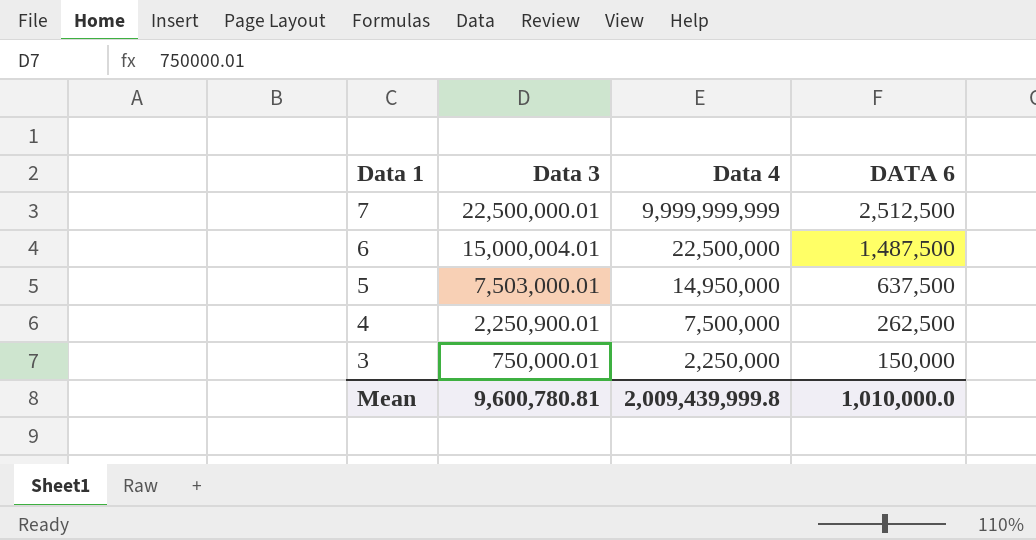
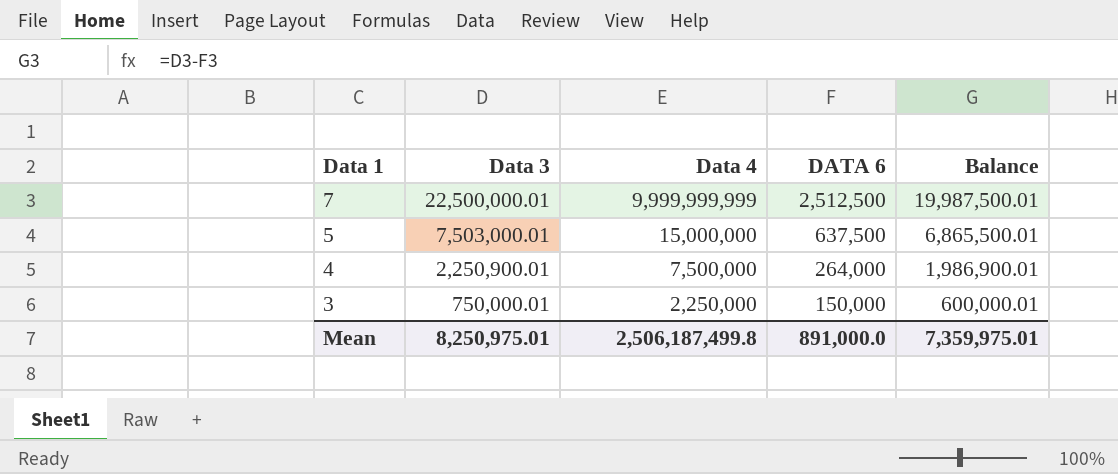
column Balance | formula: none -> [Data 3] - [DATA 6]
row 6: 15,000,004.01 | 22,500,000 | 1,487,500 -> none
5 | Data 4: 14,950,000 -> 15,000,000
4 | DATA 6: 262,500 -> 264,000
Mean | Data 3: 9,600,780.81 -> 8,250,975.01
Mean | Data 4: 2,009,439,999.8 -> 2,506,187,499.8
Mean | DATA 6: 1,010,000.0 -> 891,000.0

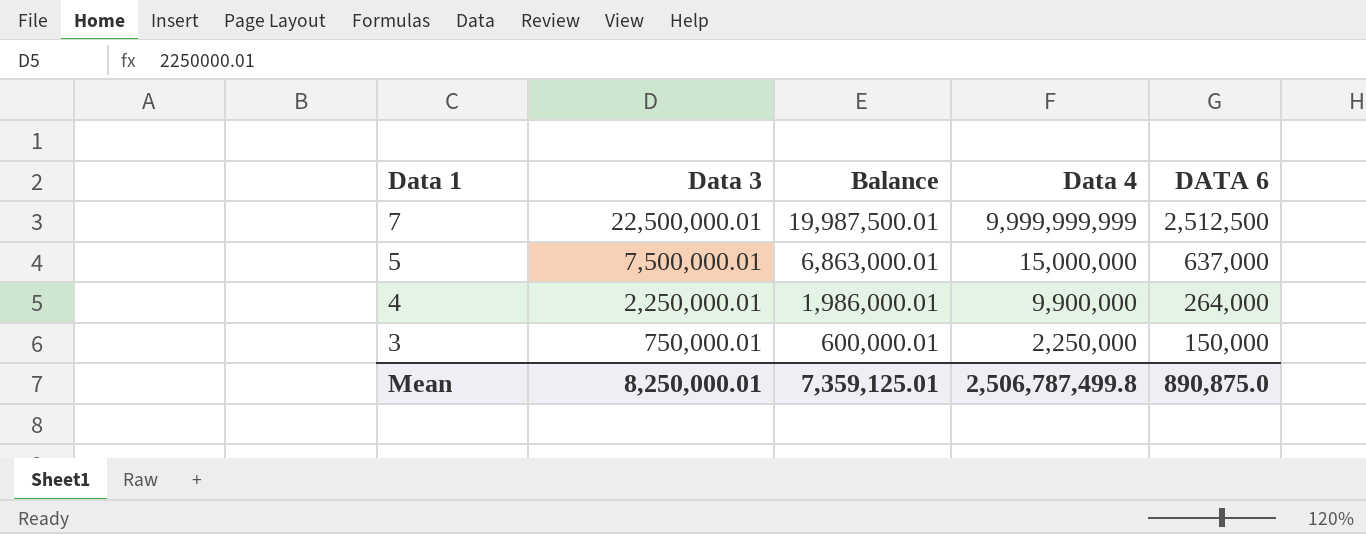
column Balance | position: 5 -> 3
5 | Data 3: 7,503,000.01 -> 7,500,000.01
5 | Balance: 6,865,500.01 -> 6,863,000.01
5 | DATA 6: 637,500 -> 637,000
4 | Data 3: 2,250,900.01 -> 2,250,000.01
4 | Balance: 1,986,900.01 -> 1,986,000.01
4 | Data 4: 7,500,000 -> 9,900,000
Mean | Data 3: 8,250,975.01 -> 8,250,000.01
Mean | Balance: 7,359,975.01 -> 7,359,125.01
Mean | Data 4: 2,506,187,499.8 -> 2,506,787,499.8
Mean | DATA 6: 891,000.0 -> 890,875.0

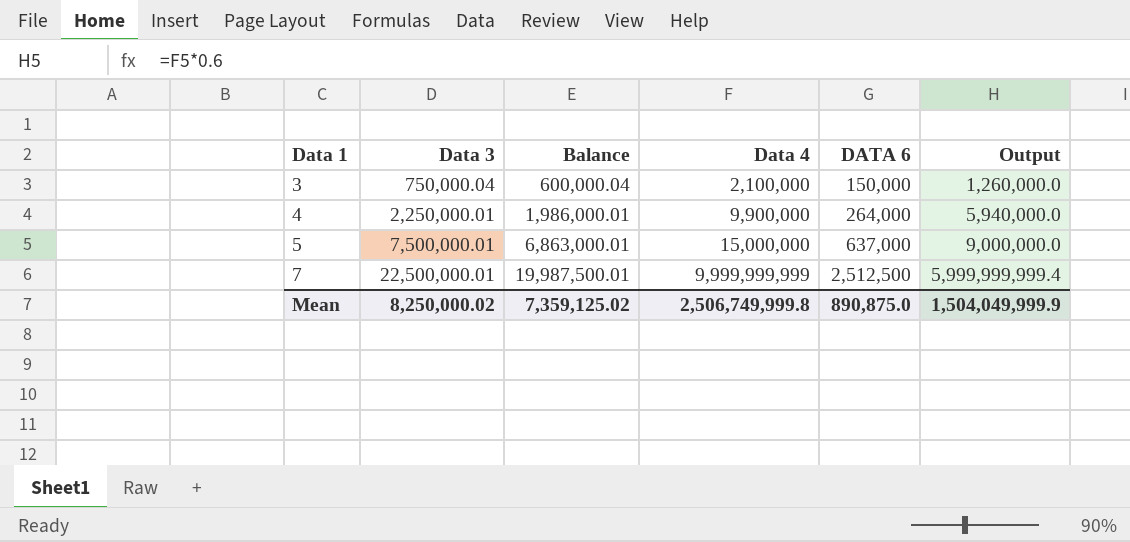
row order: Data 1 descending -> Data 1 ascending
column Output | formula: none -> [Data 4] * 0.6
3 | Data 3: 750,000.01 -> 750,000.04
3 | Balance: 600,000.01 -> 600,000.04
3 | Data 4: 2,250,000 -> 2,100,000
Mean | Data 3: 8,250,000.01 -> 8,250,000.02
Mean | Balance: 7,359,125.01 -> 7,359,125.02
Mean | Data 4: 2,506,787,499.8 -> 2,506,749,999.8

